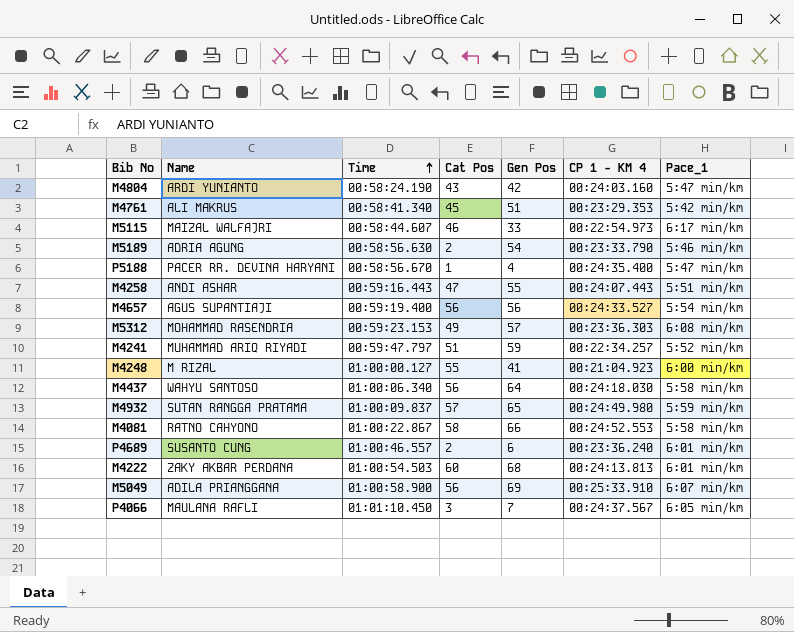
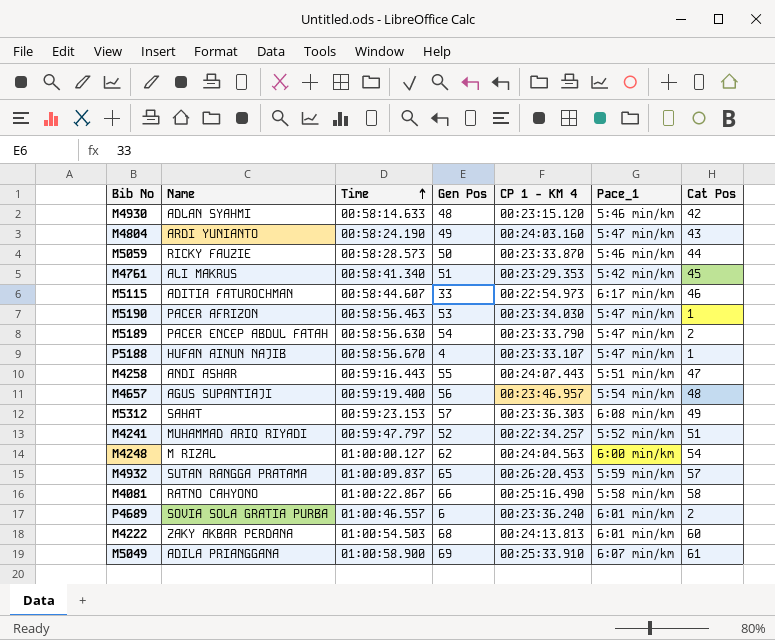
column Cat Pos | position: 4 -> 7
row M4437: WAHYU SANTOSO | 01:00:06.340 | 56 | 64 | 00:24:18.030 | 5:58 min/km -> none
row P4066: MAULANA RAFLI | 01:01:10.450 | 3 | 7 | 00:24:37.567 | 6:05 min/km -> none
row M4930: none -> ADLAN SYAHMI | 00:58:14.633 | 48 | 00:23:15.120 | 5:46 min/km | 42
M4804 | Gen Pos: 42 -> 49
row M5059: none -> RICKY FAUZIE | 00:58:28.573 | 50 | 00:23:33.870 | 5:46 min/km | 44
M5115 | Name: MAIZAL WALFAJRI -> ADITIA FATUROCHMAN
row M5190: none -> PACER AFRIZON | 00:58:56.463 | 53 | 00:23:34.030 | 5:47 min/km | 1
M5189 | Name: ADRIA AGUNG -> PACER ENCEP ABDUL FATAH
M5189 | Pace_1: 5:46 min/km -> 5:47 min/km
P5188 | Name: PACER RR. DEVINA HARYANI -> HUFAN AINUN NAJIB
P5188 | CP 1 - KM 4: 00:24:35.400 -> 00:23:33.107
M4657 | CP 1 - KM 4: 00:24:33.527 -> 00:23:46.957
M4657 | Cat Pos: 56 -> 48
M5312 | Name: MOHAMMAD RASENDRIA -> SAHAT
M4241 | Gen Pos: 59 -> 52
M4248 | Gen Pos: 41 -> 62
M4248 | CP 1 - KM 4: 00:21:04.923 -> 00:24:04.563
M4248 | Cat Pos: 55 -> 54
M4932 | CP 1 - KM 4: 00:24:49.980 -> 00:26:20.453
M4081 | CP 1 - KM 4: 00:24:52.553 -> 00:25:16.490
P4689 | Name: SUSANTO CUNG -> SOVIA SOLA GRATIA PURBA
M5049 | Cat Pos: 56 -> 61

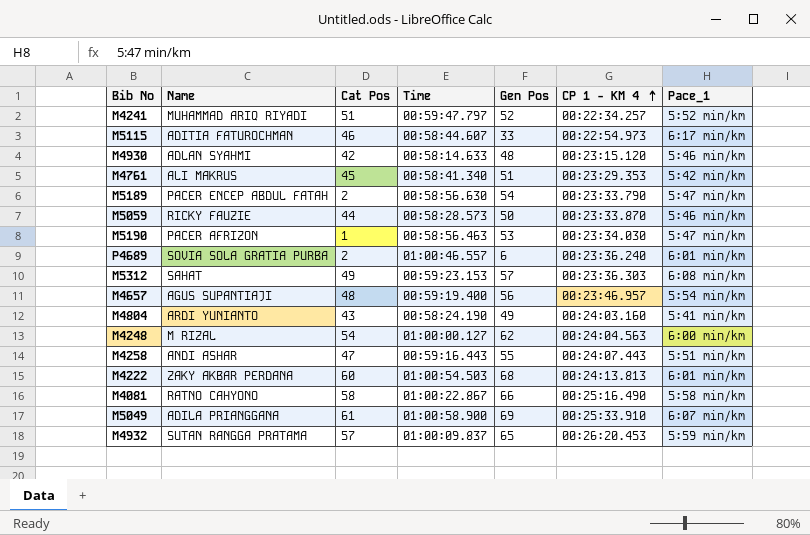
row order: Time ascending -> CP 1 - KM 4 ascending
column Cat Pos | position: 7 -> 3
row P5188: HUFAN AINUN NAJIB | 00:58:56.670 | 4 | 00:23:33.107 | 5:47 min/km | 1 -> none
M4804 | Pace_1: 5:47 min/km -> 5:41 min/km

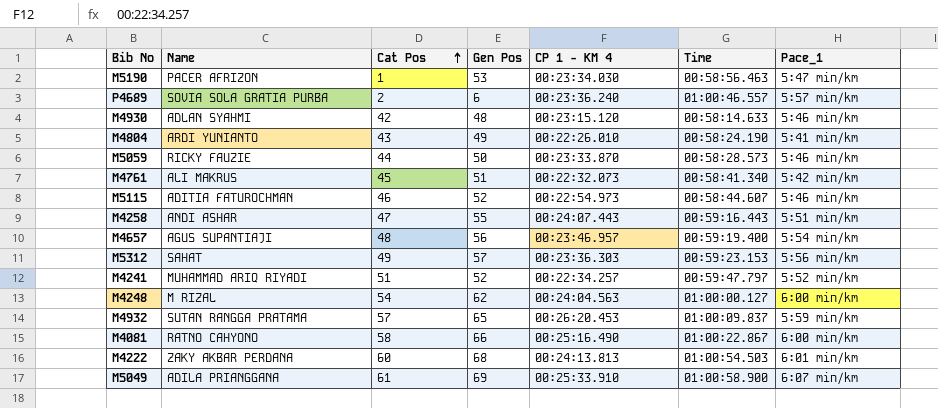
row order: CP 1 - KM 4 ascending -> Cat Pos ascending
column Time | position: 4 -> 6
row M5189: PACER ENCEP ABDUL FATAH | 2 | 00:58:56.630 | 54 | 00:23:33.790 | 5:47 min/km -> none
P4689 | Pace_1: 6:01 min/km -> 5:57 min/km
M4804 | CP 1 - KM 4: 00:24:03.160 -> 00:22:26.010
M4761 | CP 1 - KM 4: 00:23:29.353 -> 00:22:32.073
M5115 | Gen Pos: 33 -> 52
M5115 | Pace_1: 6:17 min/km -> 5:46 min/km
M5312 | Pace_1: 6:08 min/km -> 5:56 min/km
M4081 | Pace_1: 5:58 min/km -> 6:00 min/km

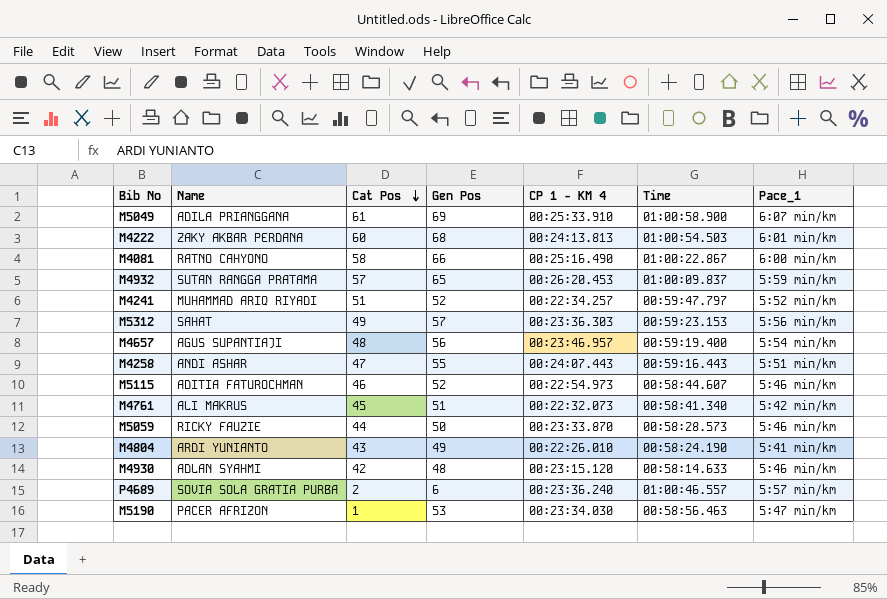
row order: Cat Pos ascending -> Cat Pos descending
row M4248: M RIZAL | 54 | 62 | 00:24:04.563 | 01:00:00.127 | 6:00 min/km -> none

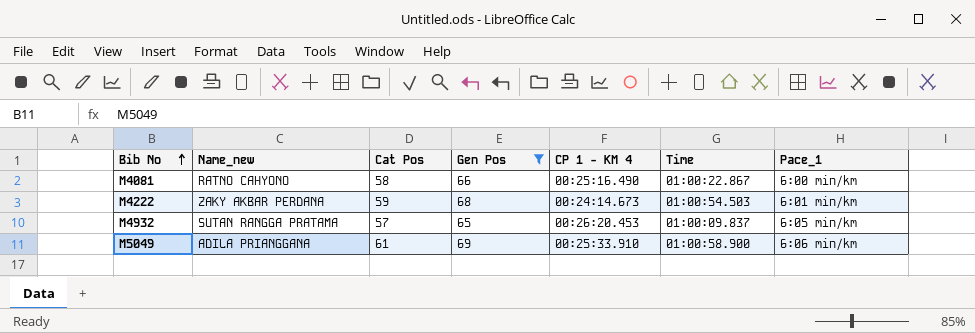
filter: none -> Gen Pos >= 65
row order: Cat Pos descending -> Bib No ascending
column name: Name -> Name_new
M4222 | Cat Pos: 60 -> 59
M4222 | CP 1 - KM 4: 00:24:13.813 -> 00:24:14.673
M4932 | Pace_1: 5:59 min/km -> 6:05 min/km
M5049 | Pace_1: 6:07 min/km -> 6:06 min/km

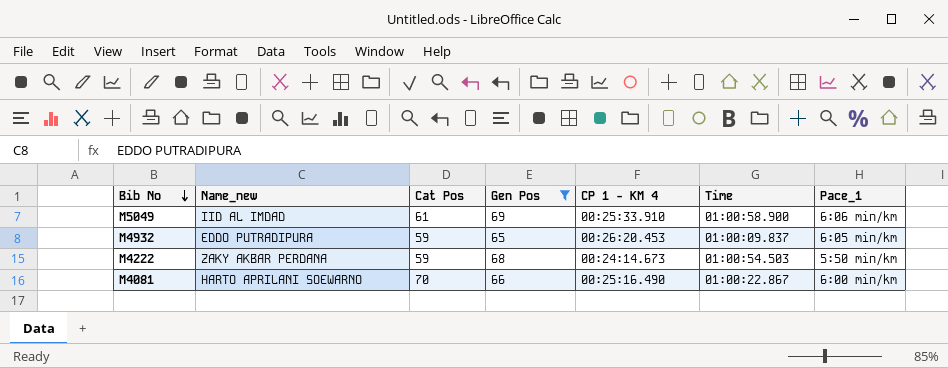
row order: Bib No ascending -> Bib No descending
M5049 | Name_new: ADILA PRIANGGANA -> IID AL IMDAD
M4932 | Name_new: SUTAN RANGGA PRATAMA -> EDDO PUTRADIPURA
M4932 | Cat Pos: 57 -> 59
M4222 | Pace_1: 6:01 min/km -> 5:50 min/km
M4081 | Name_new: RATNO CAHYONO -> HARTO APRILANI SOEWARNO
M4081 | Cat Pos: 58 -> 70

